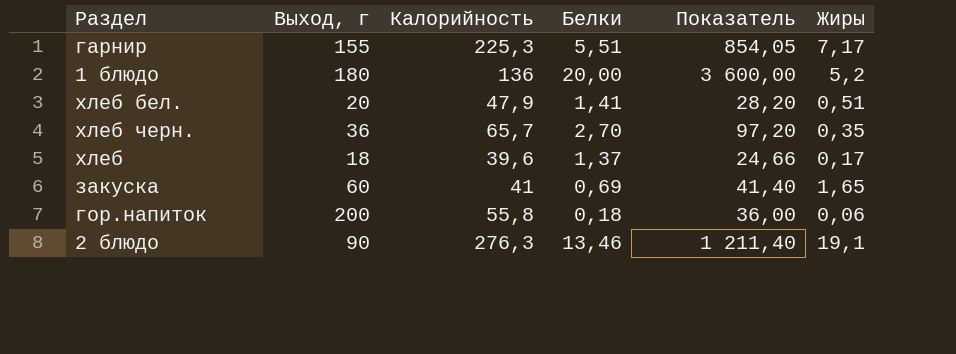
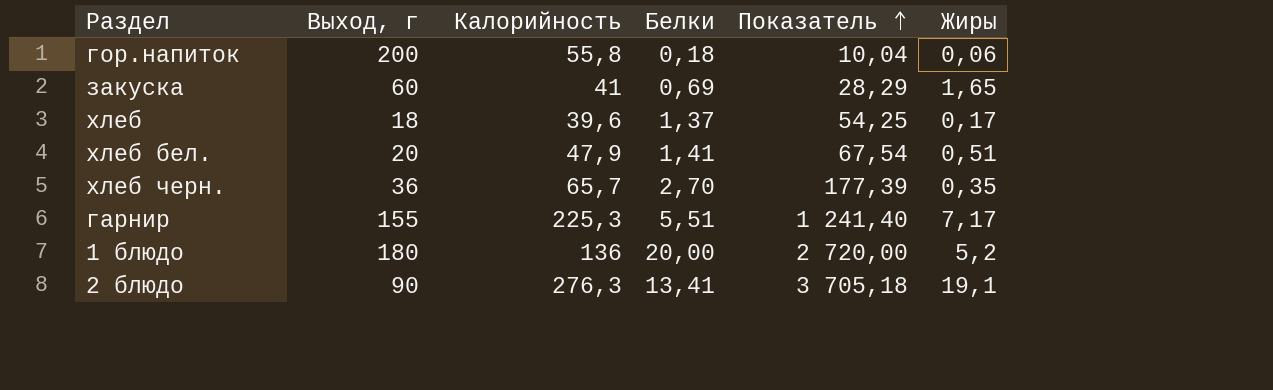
row order: none -> Показатель ascending
column Показатель | formula: [Выход, г] * [Белки] -> [Калорийность] * [Белки]
2 блюдо | Белки: 13,46 -> 13,41

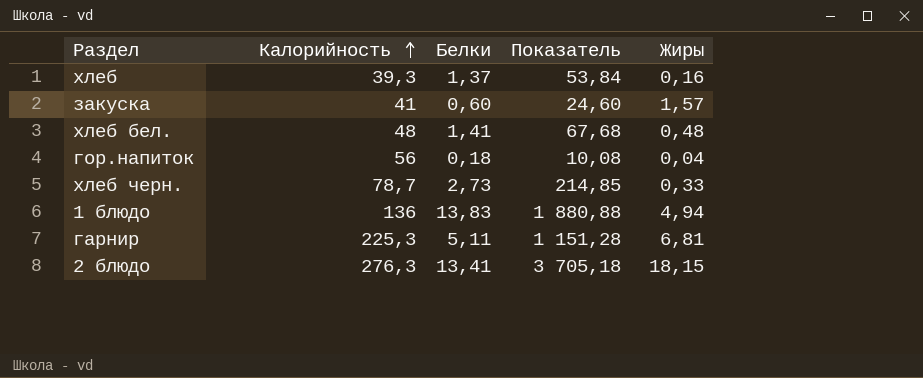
row order: Показатель ascending -> Калорийность ascending
column Выход, г | position: 2 -> none
хлеб | Калорийность: 39,6 -> 39,3
хлеб | Показатель: 54,25 -> 53,84
хлеб | Жиры: 0,17 -> 0,16
закуска | Белки: 0,69 -> 0,60
закуска | Показатель: 28,29 -> 24,60
закуска | Жиры: 1,65 -> 1,57
хлеб бел. | Калорийность: 47,9 -> 48
хлеб бел. | Показатель: 67,54 -> 67,68
хлеб бел. | Жиры: 0,51 -> 0,48
гор.напиток | Калорийность: 55,8 -> 56
гор.напиток | Показатель: 10,04 -> 10,08
гор.напиток | Жиры: 0,06 -> 0,04
хлеб черн. | Калорийность: 65,7 -> 78,7
хлеб черн. | Белки: 2,70 -> 2,73
хлеб черн. | Показатель: 177,39 -> 214,85
хлеб черн. | Жиры: 0,35 -> 0,33
1 блюдо | Белки: 20,00 -> 13,83
1 блюдо | Показатель: 2 720,00 -> 1 880,88
1 блюдо | Жиры: 5,2 -> 4,94
гарнир | Белки: 5,51 -> 5,11
гарнир | Показатель: 1 241,40 -> 1 151,28
гарнир | Жиры: 7,17 -> 6,81
2 блюдо | Жиры: 19,1 -> 18,15

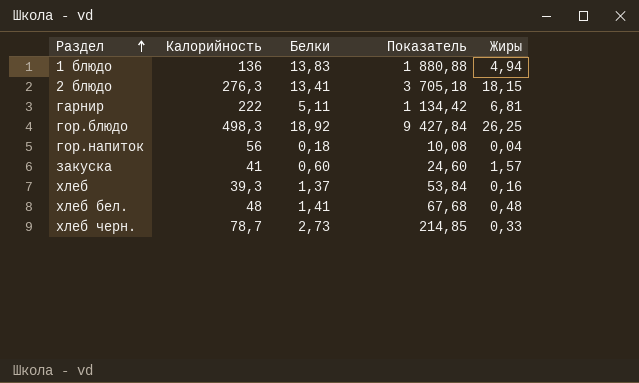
row order: Калорийность ascending -> Раздел ascending
гарнир | Калорийность: 225,3 -> 222
гарнир | Показатель: 1 151,28 -> 1 134,42
row гор.блюдо: none -> 498,3 | 18,92 | 9 427,84 | 26,25

